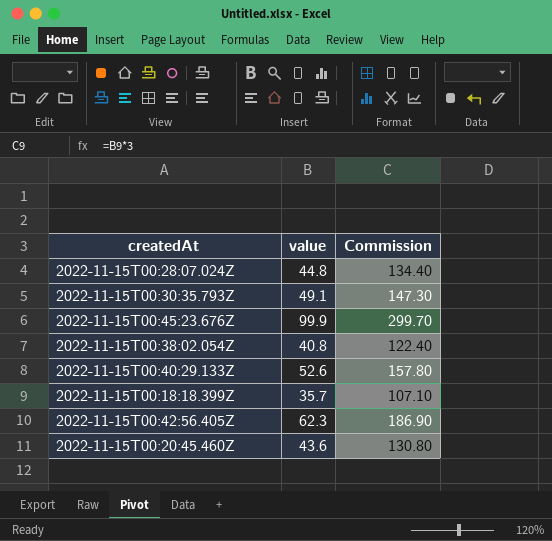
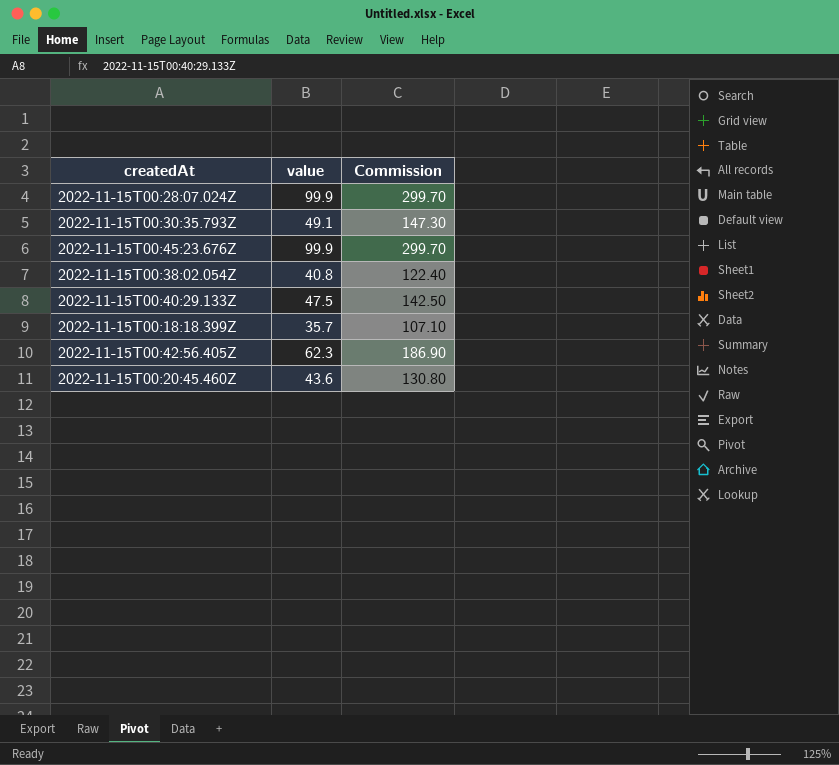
2022-11-15T00:28:07.024Z | value: 44.8 -> 99.9
2022-11-15T00:28:07.024Z | Commission: 134.40 -> 299.70
2022-11-15T00:40:29.133Z | value: 52.6 -> 47.5
2022-11-15T00:40:29.133Z | Commission: 157.80 -> 142.50

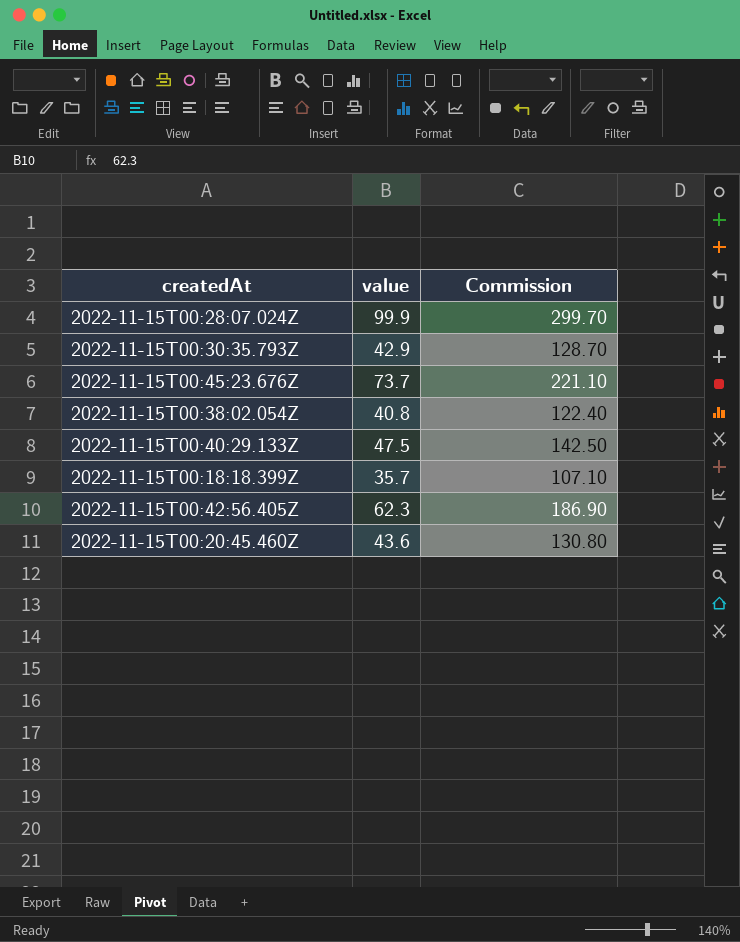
2022-11-15T00:30:35.793Z | value: 49.1 -> 42.9
2022-11-15T00:30:35.793Z | Commission: 147.30 -> 128.70
2022-11-15T00:45:23.676Z | value: 99.9 -> 73.7
2022-11-15T00:45:23.676Z | Commission: 299.70 -> 221.10

